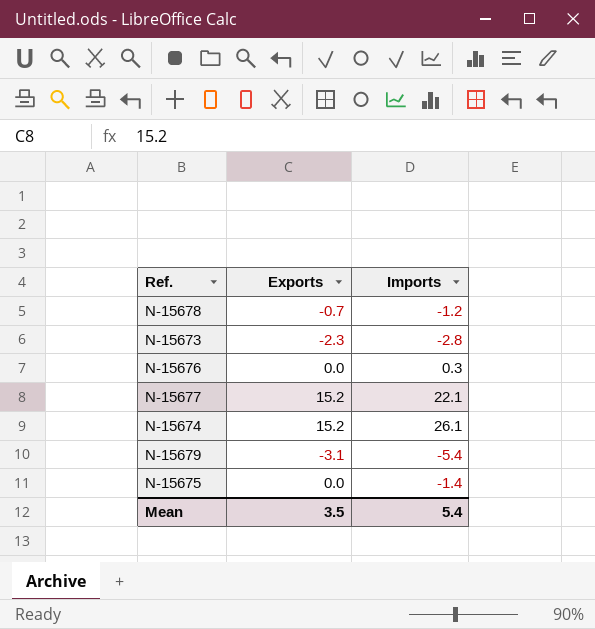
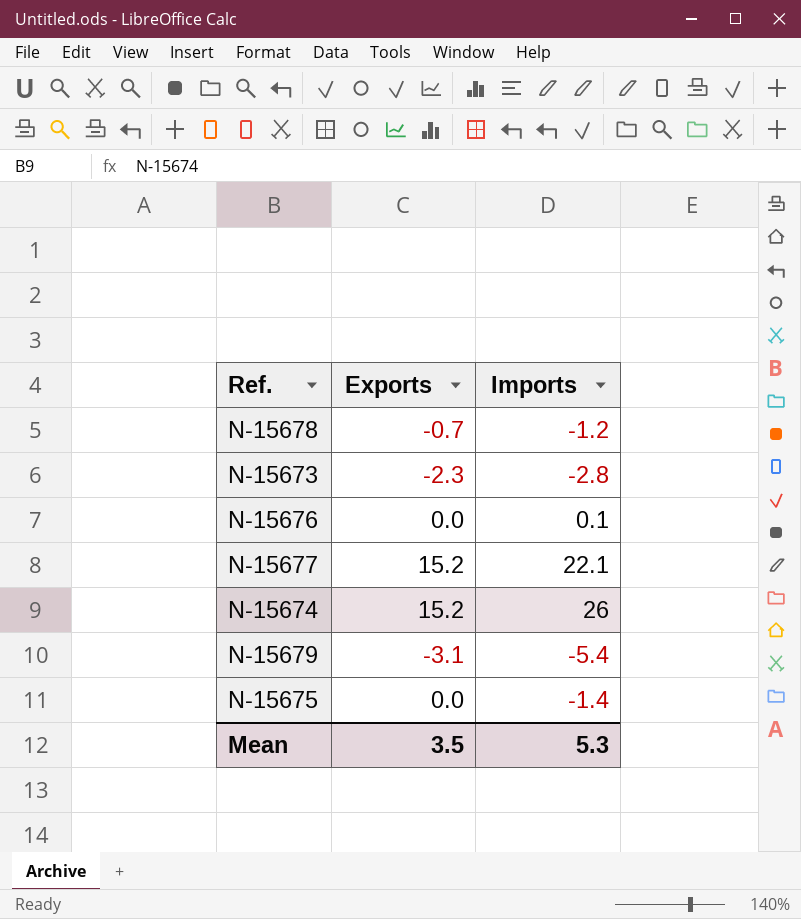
N-15676 | Imports: 0.3 -> 0.1
N-15674 | Imports: 26.1 -> 26
Mean | Imports: 5.4 -> 5.3

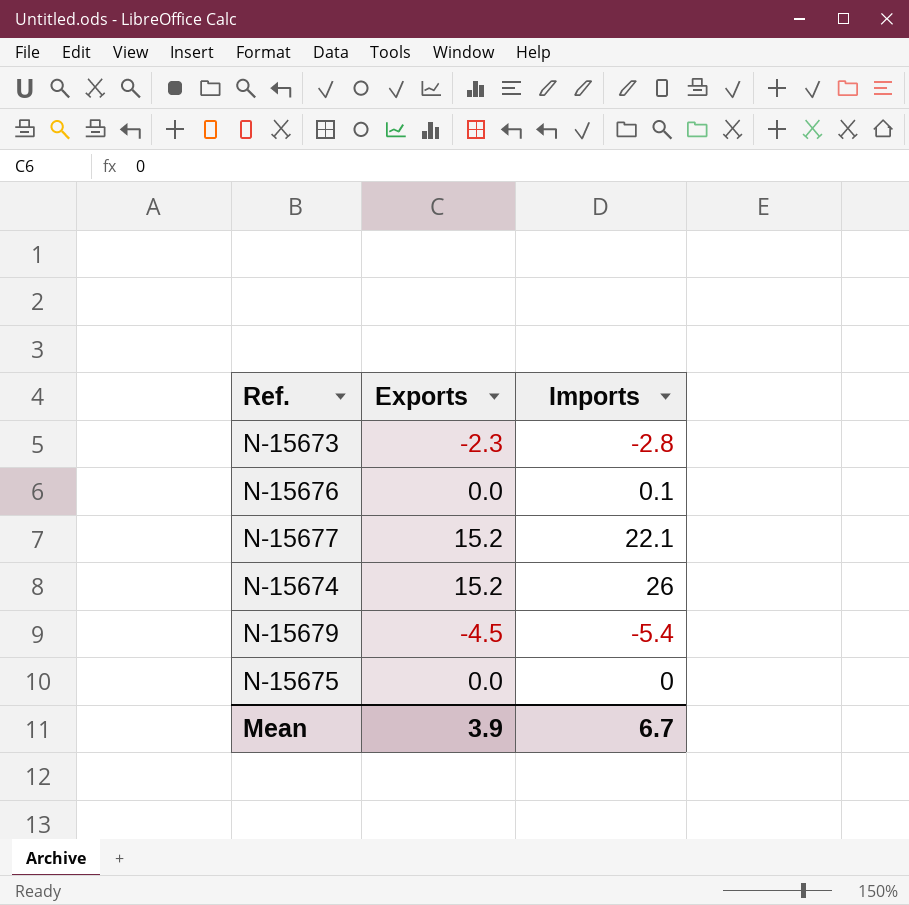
row N-15678: -0.7 | -1.2 -> none
N-15679 | Exports: -3.1 -> -4.5
N-15675 | Imports: -1.4 -> 0
Mean | Exports: 3.5 -> 3.9
Mean | Imports: 5.3 -> 6.7

